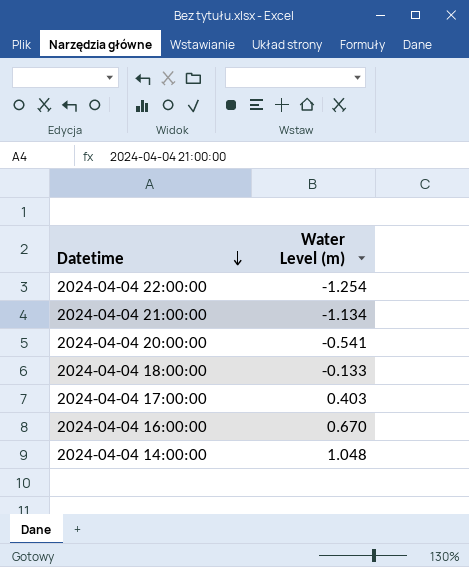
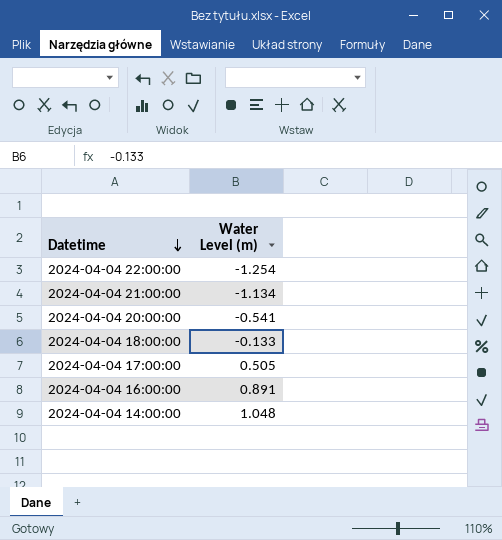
2024-04-04 17:00:00 | Water Level (m): 0.403 -> 0.505
2024-04-04 16:00:00 | Water Level (m): 0.670 -> 0.891

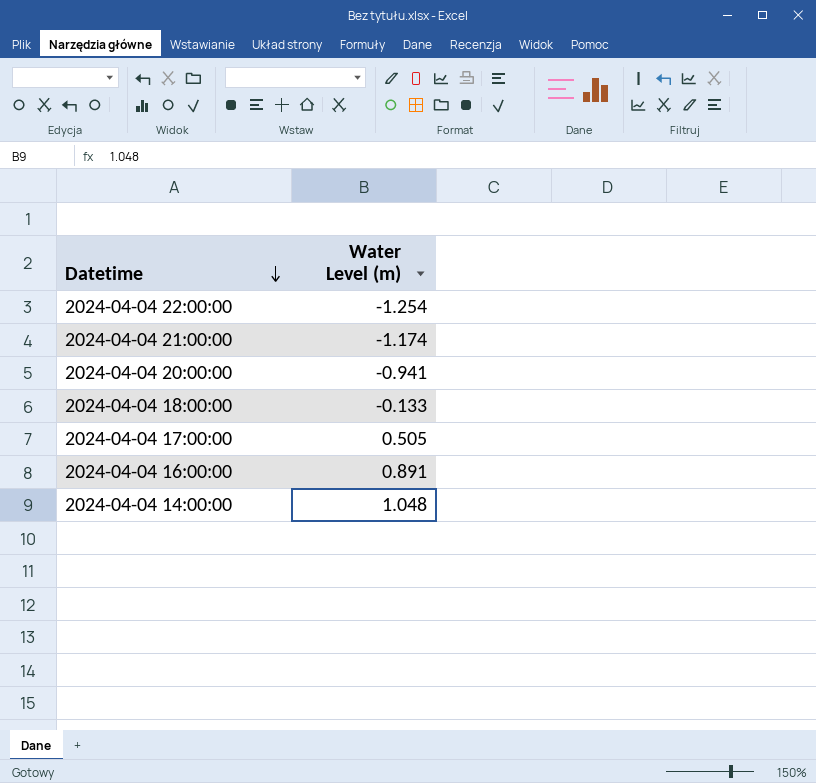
2024-04-04 21:00:00 | Water Level (m): -1.134 -> -1.174
2024-04-04 20:00:00 | Water Level (m): -0.541 -> -0.941

